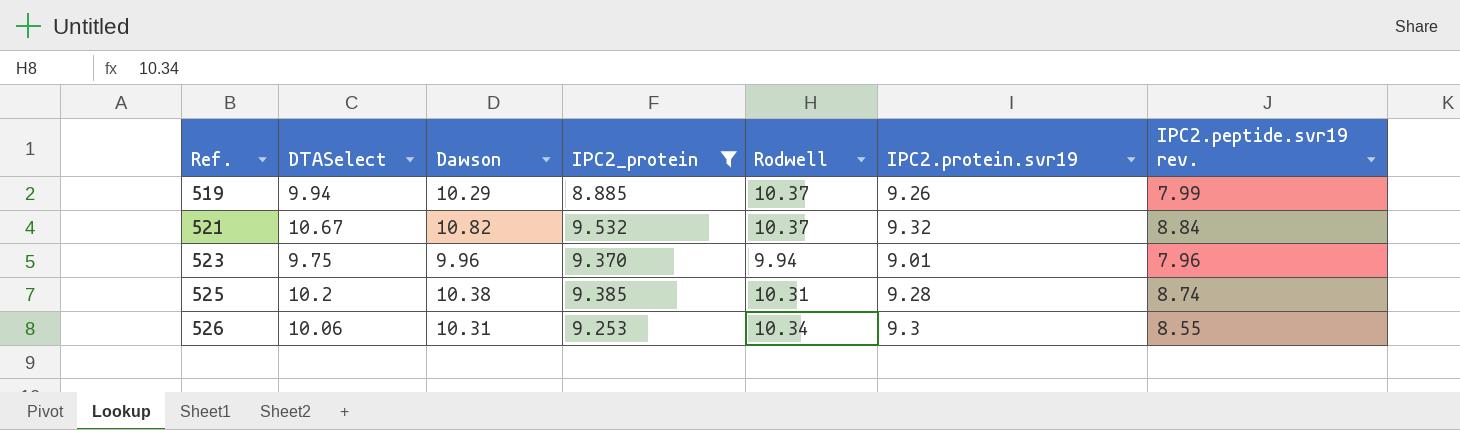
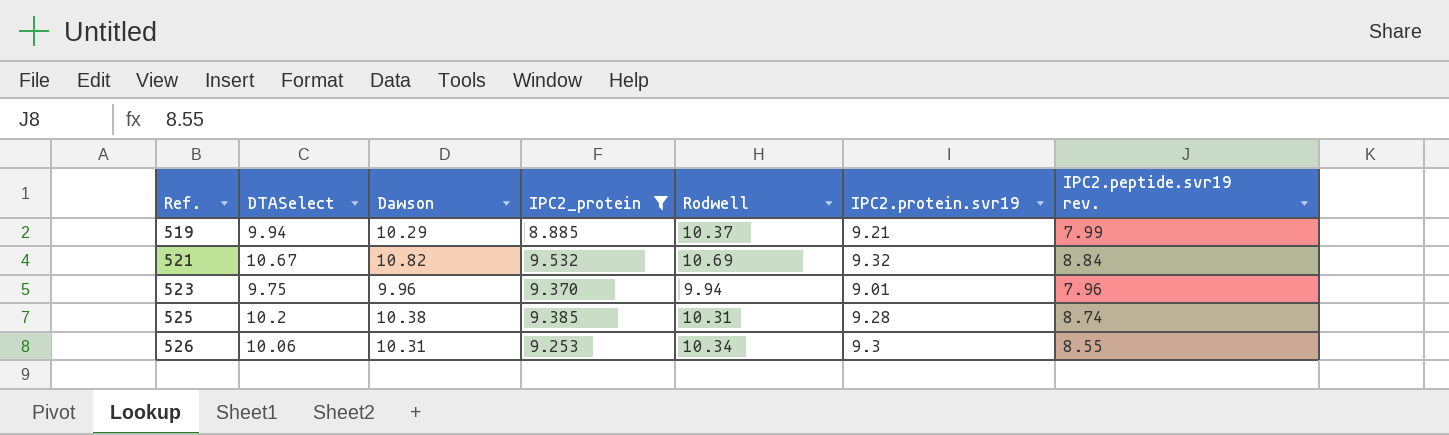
519 | IPC2.protein.svr19: 9.26 -> 9.21
521 | Rodwell: 10.37 -> 10.69

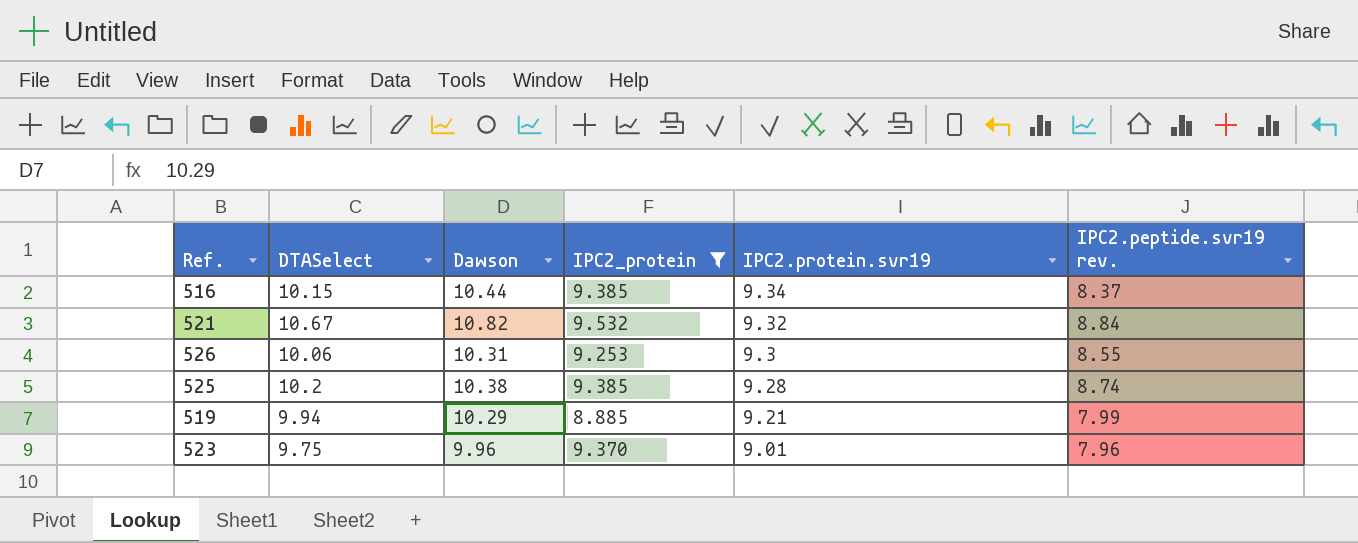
row order: Ref. ascending -> IPC2.protein.svr19 descending
column Rodwell | position: 5 -> none
row 516: none -> 10.15 | 10.44 | 9.385 | 9.34 | 8.37

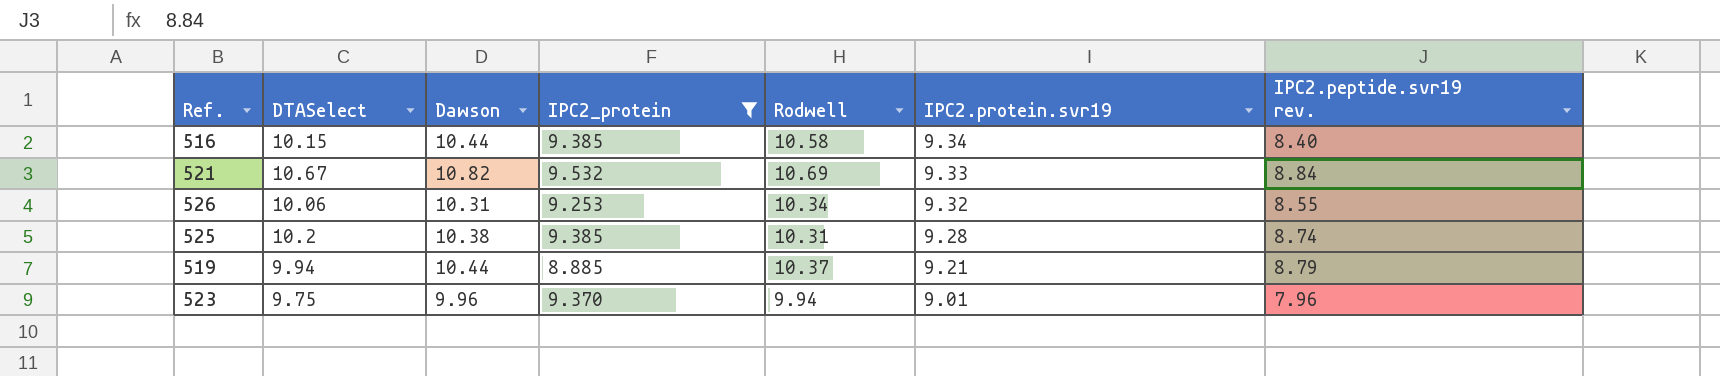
column Rodwell | position: none -> 5
516 | IPC2.peptide.svr19 rev.: 8.37 -> 8.40
521 | IPC2.protein.svr19: 9.32 -> 9.33
526 | IPC2.protein.svr19: 9.3 -> 9.32
519 | Dawson: 10.29 -> 10.44
519 | IPC2.peptide.svr19 rev.: 7.99 -> 8.79

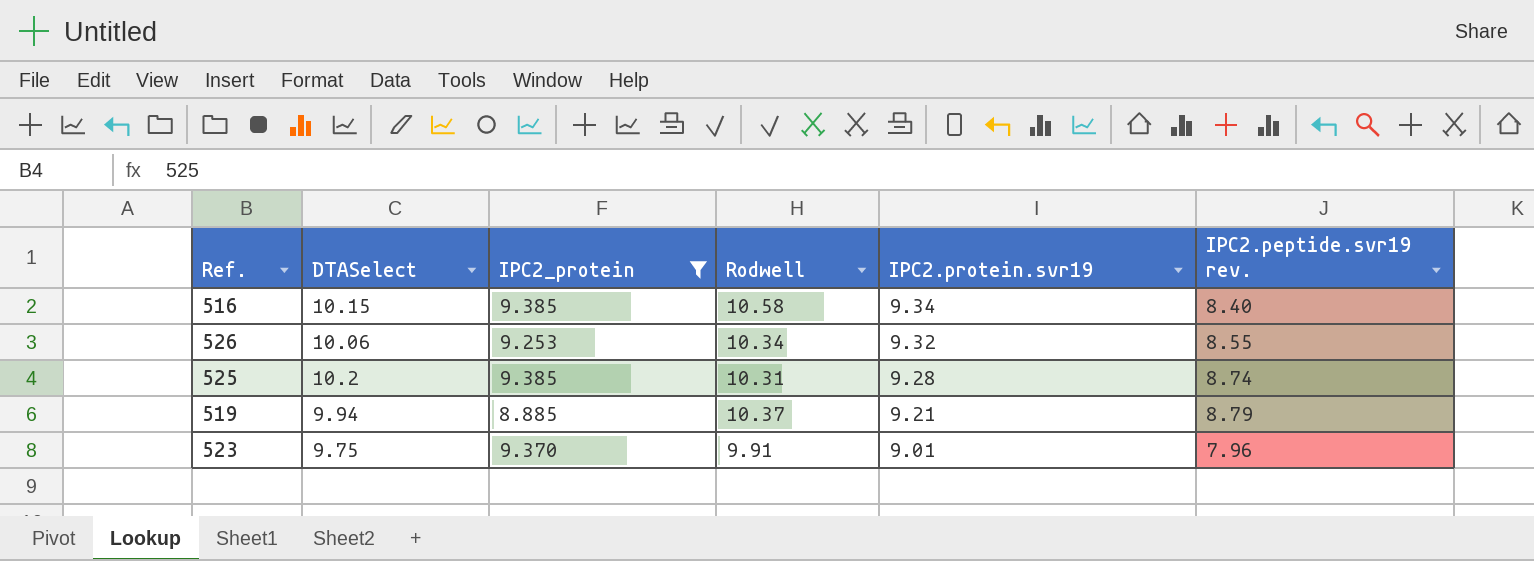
column Dawson | position: 3 -> none
row 521: 10.67 | 10.82 | 9.532 | 10.69 | 9.33 | 8.84 -> none
523 | Rodwell: 9.94 -> 9.91

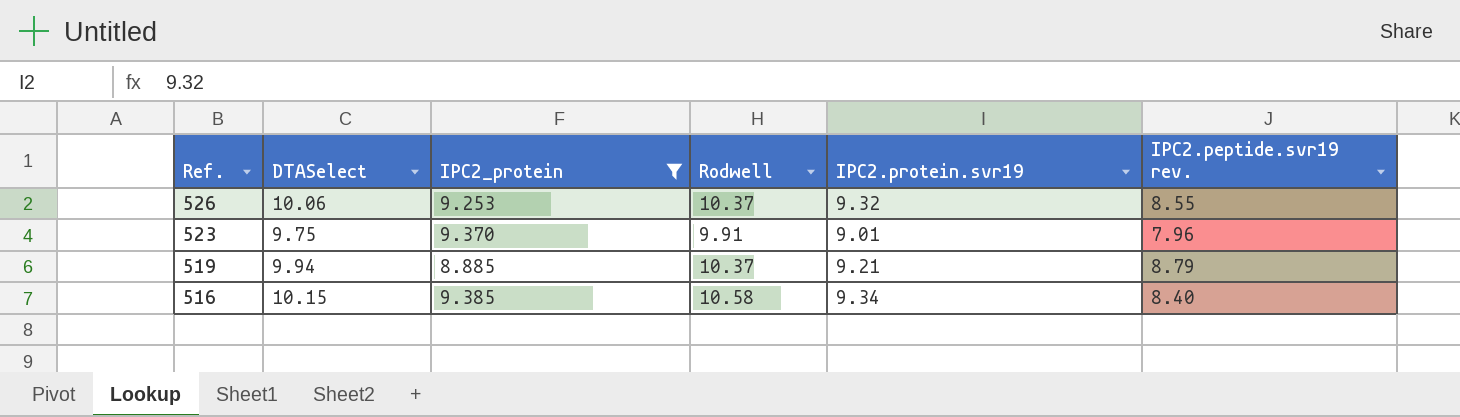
row order: IPC2.protein.svr19 descending -> Ref. descending
row 525: 10.2 | 9.385 | 10.31 | 9.28 | 8.74 -> none
526 | Rodwell: 10.34 -> 10.37

